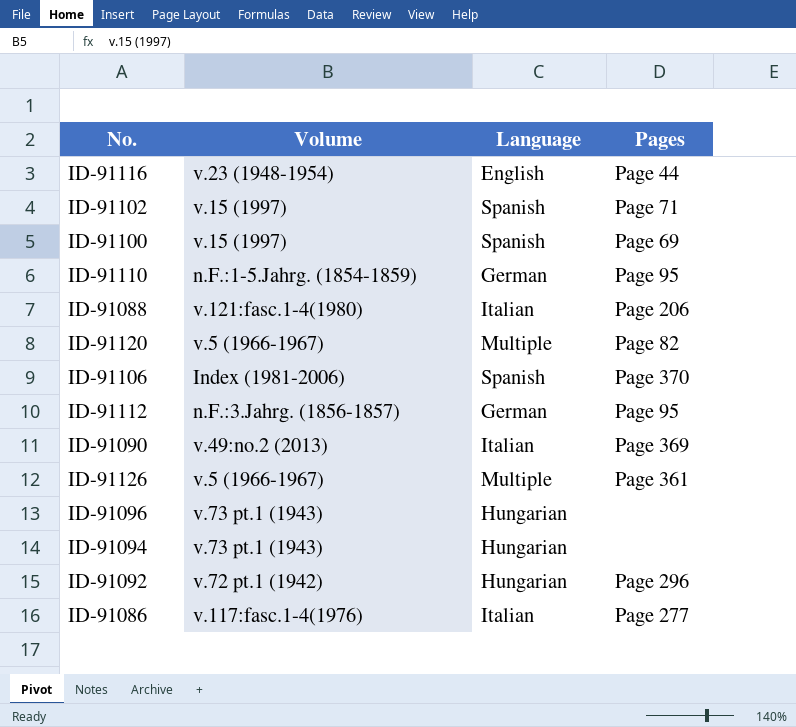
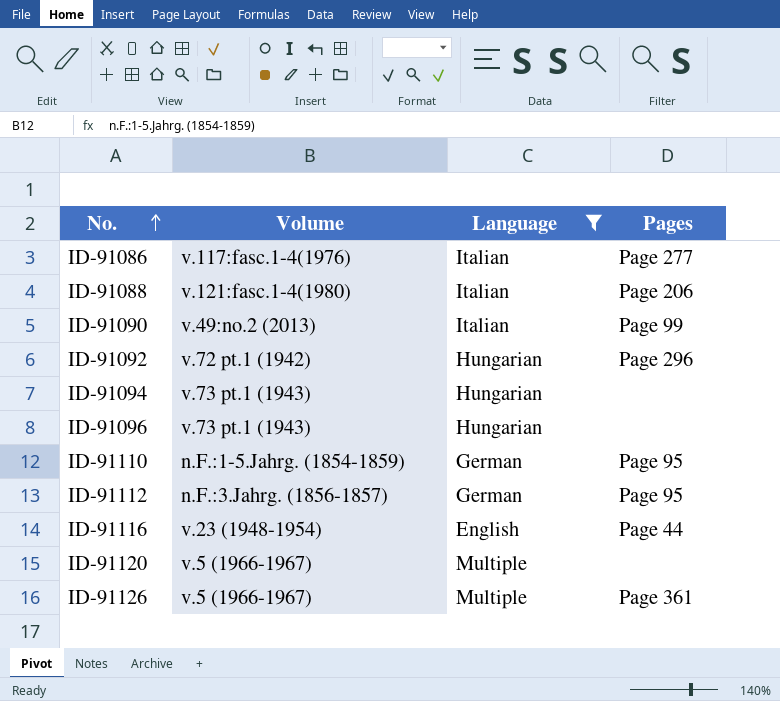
filter: none -> Language != Spanish
row order: none -> No. ascending
ID-91090 | Pages: Page 369 -> Page 99
ID-91120 | Pages: Page 82 -> none

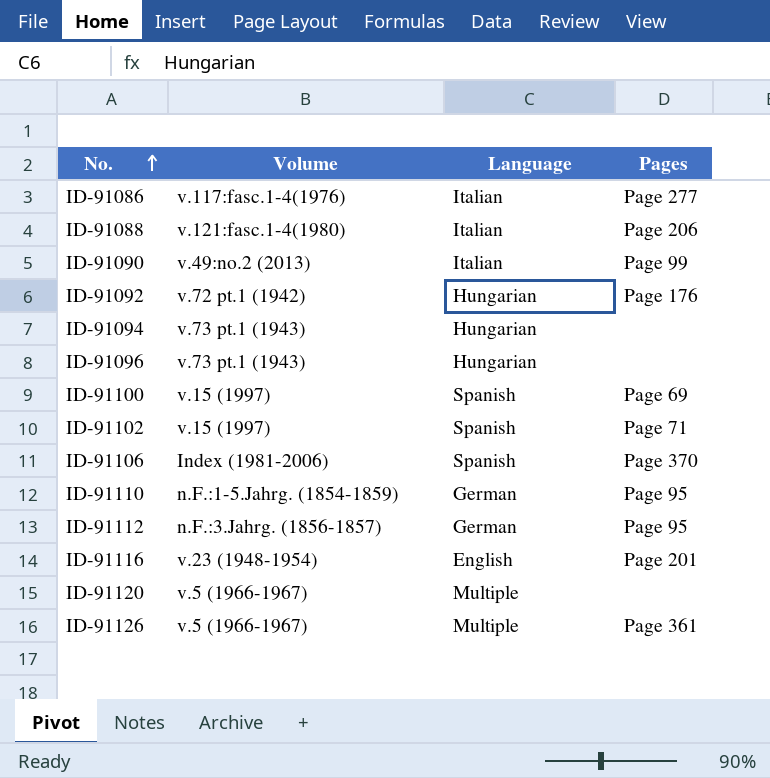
filter: Language != Spanish -> none
ID-91092 | Pages: Page 296 -> Page 176
ID-91116 | Pages: Page 44 -> Page 201

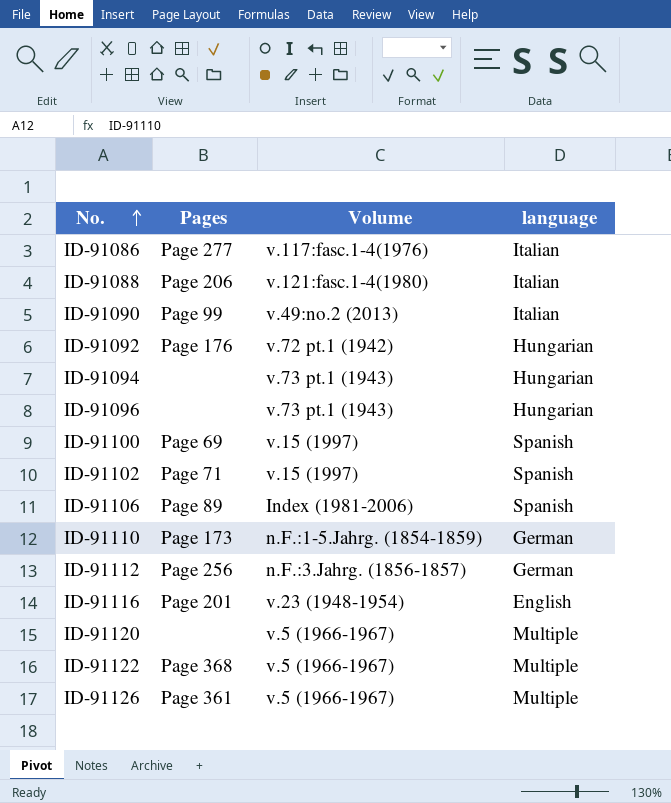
column Pages | position: 4 -> 2
column name: Language -> language
ID-91106 | Pages: Page 370 -> Page 89
ID-91110 | Pages: Page 95 -> Page 173
ID-91112 | Pages: Page 95 -> Page 256
row ID-91122: none -> Page 368 | v.5 (1966-1967) | Multiple

